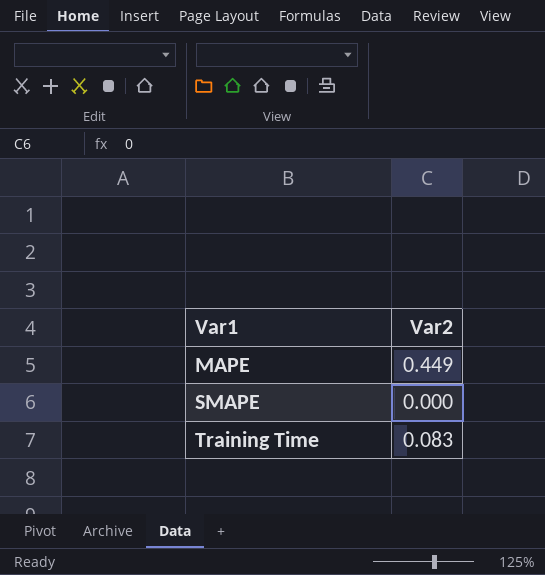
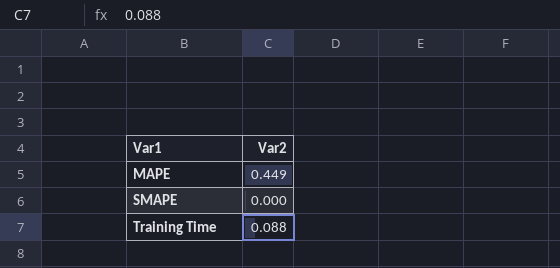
Training Time | Var2: 0.083 -> 0.088

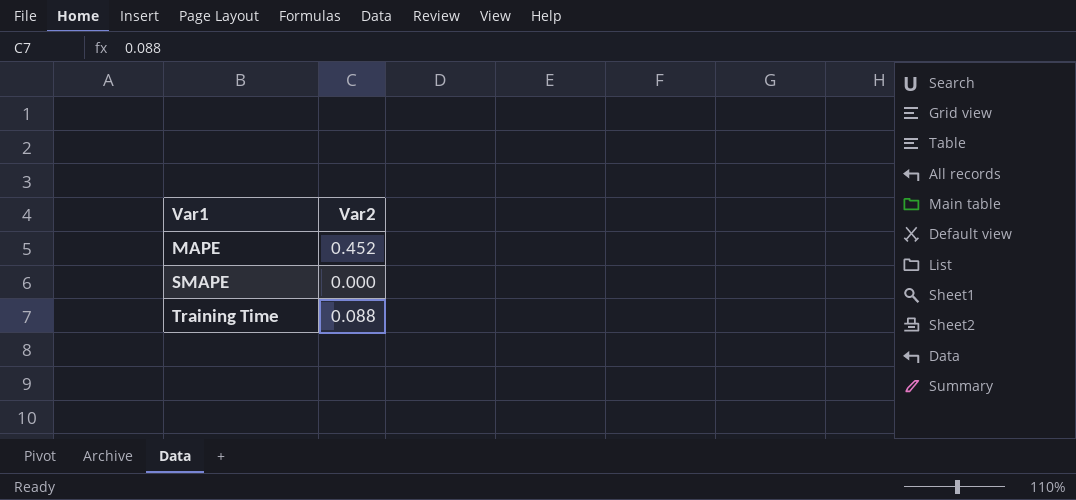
MAPE | Var2: 0.449 -> 0.452

